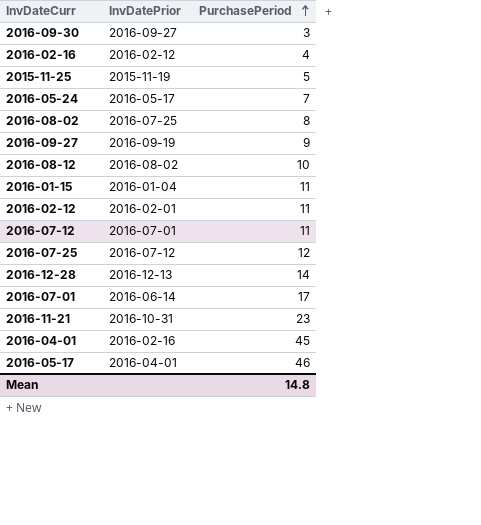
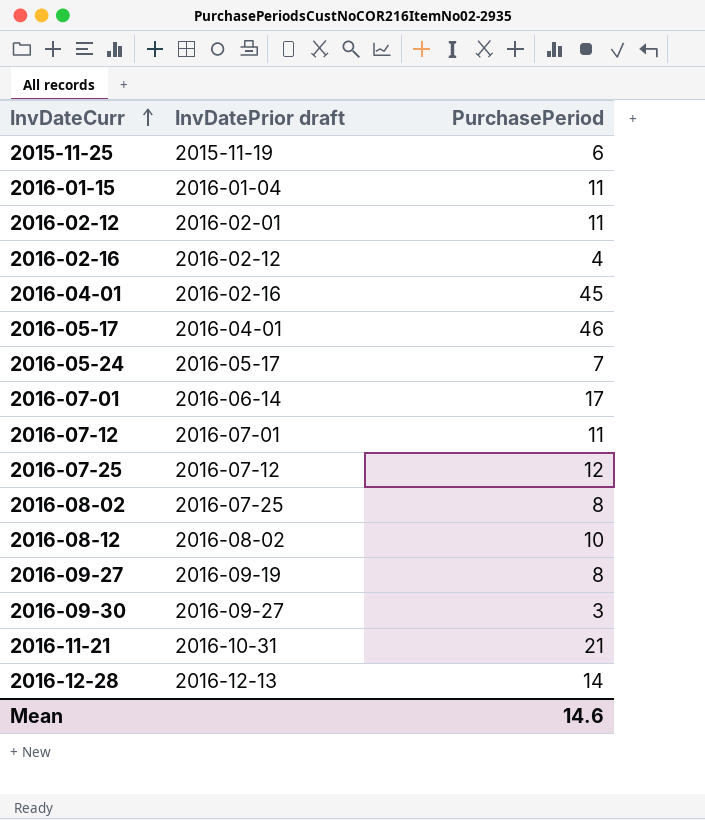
row order: PurchasePeriod ascending -> InvDateCurr ascending
column name: InvDatePrior -> InvDatePrior draft
2015-11-25 | PurchasePeriod: 5 -> 6
2016-09-27 | PurchasePeriod: 9 -> 8
2016-11-21 | PurchasePeriod: 23 -> 21
Mean | PurchasePeriod: 14.8 -> 14.6

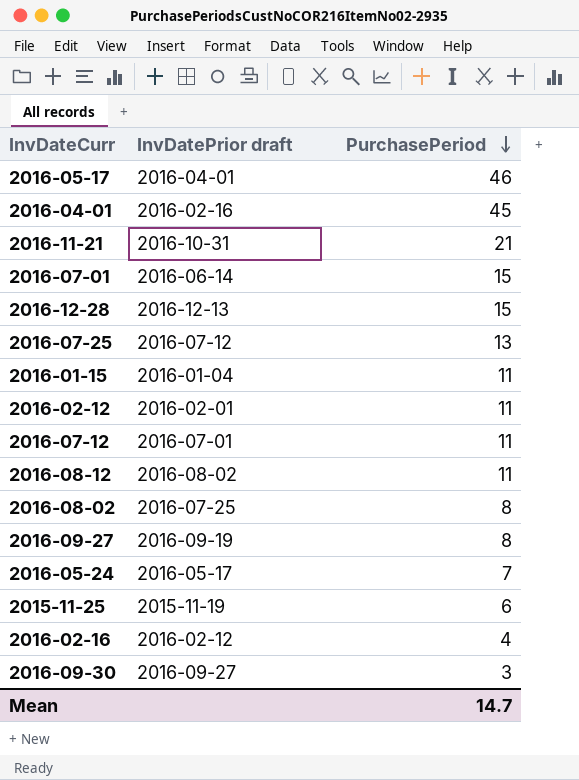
row order: InvDateCurr ascending -> PurchasePeriod descending
2016-07-01 | PurchasePeriod: 17 -> 15
2016-12-28 | PurchasePeriod: 14 -> 15
2016-07-25 | PurchasePeriod: 12 -> 13
2016-08-12 | PurchasePeriod: 10 -> 11
Mean | PurchasePeriod: 14.6 -> 14.7

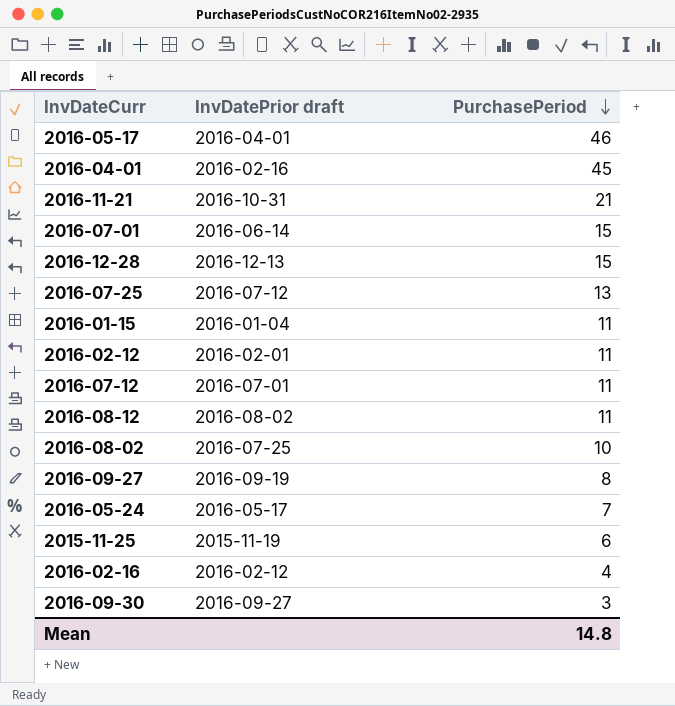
2016-08-02 | PurchasePeriod: 8 -> 10
Mean | PurchasePeriod: 14.7 -> 14.8

